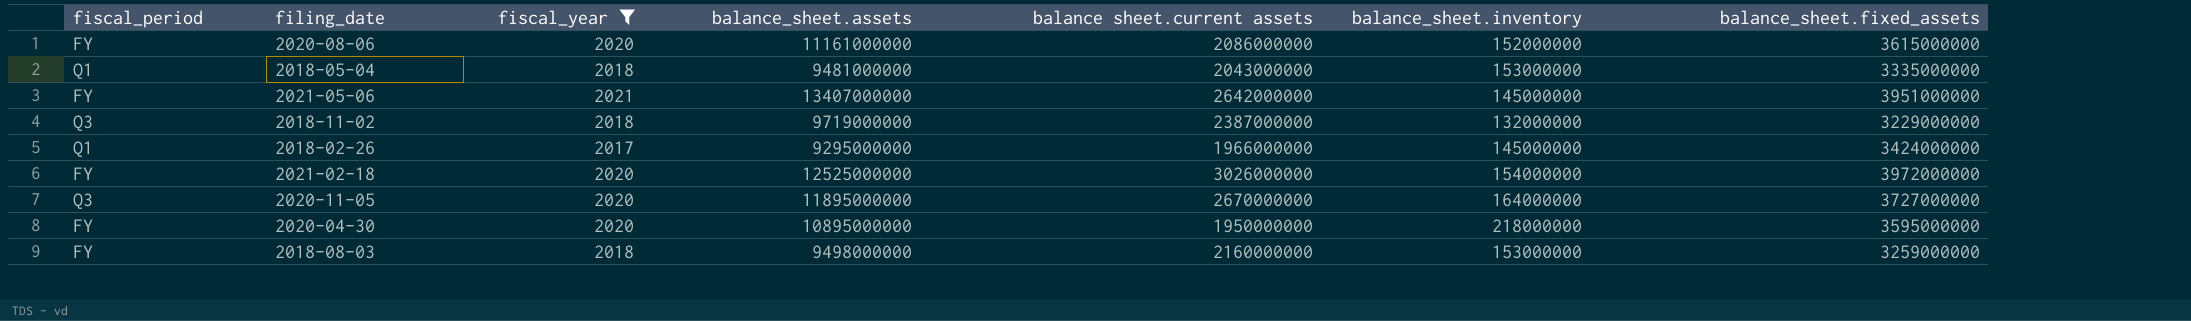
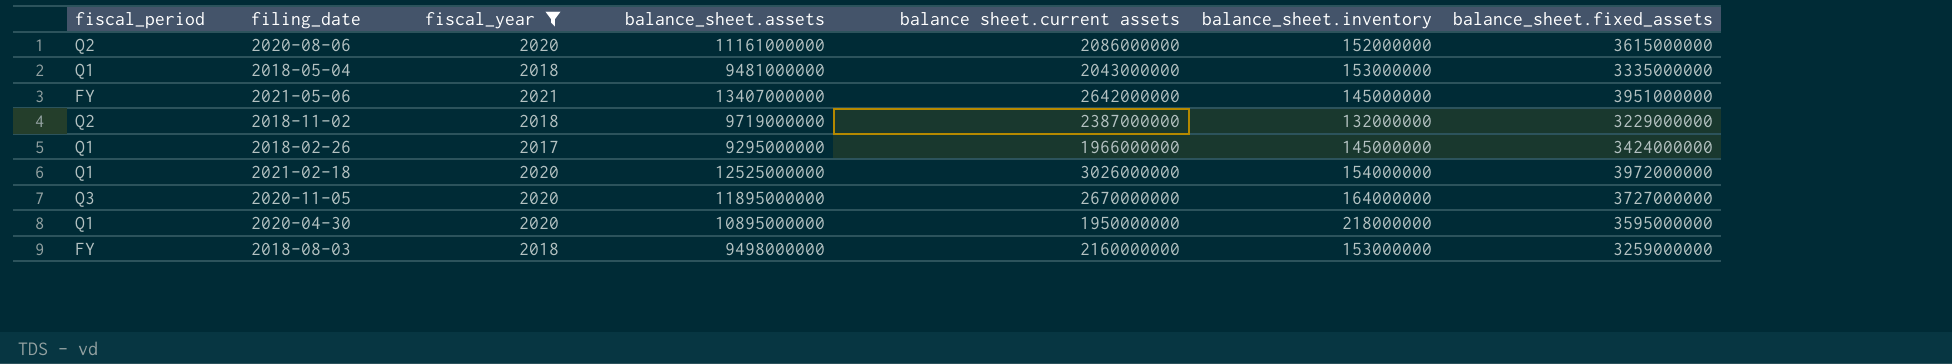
2020-08-06 | fiscal_period: FY -> Q2
2018-11-02 | fiscal_period: Q3 -> Q2
2021-02-18 | fiscal_period: FY -> Q1
2020-04-30 | fiscal_period: FY -> Q1

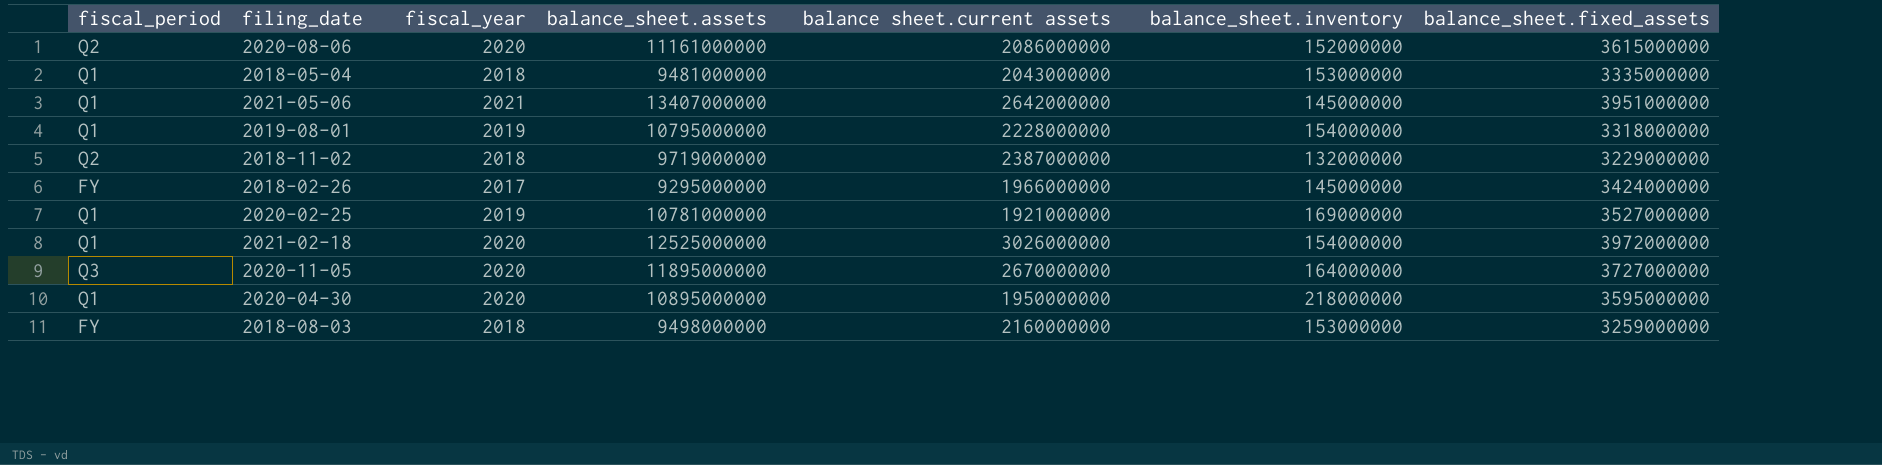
filter: fiscal_year != 2019 -> none
2021-05-06 | fiscal_period: FY -> Q1
2018-02-26 | fiscal_period: Q1 -> FY

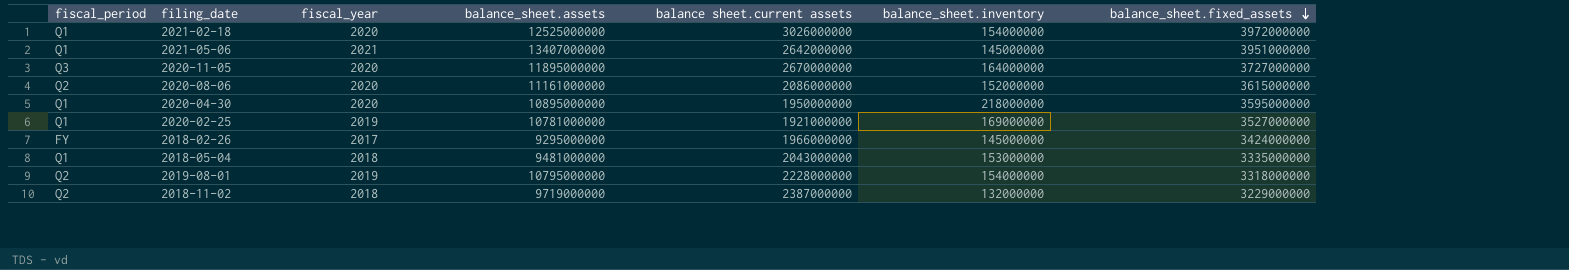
row order: none -> balance_sheet.fixed_assets descending
row 2018-08-03: FY | 2018 | 9498000000 | 2160000000 | 153000000 | 3259000000 -> none
2019-08-01 | fiscal_period: Q1 -> Q2

